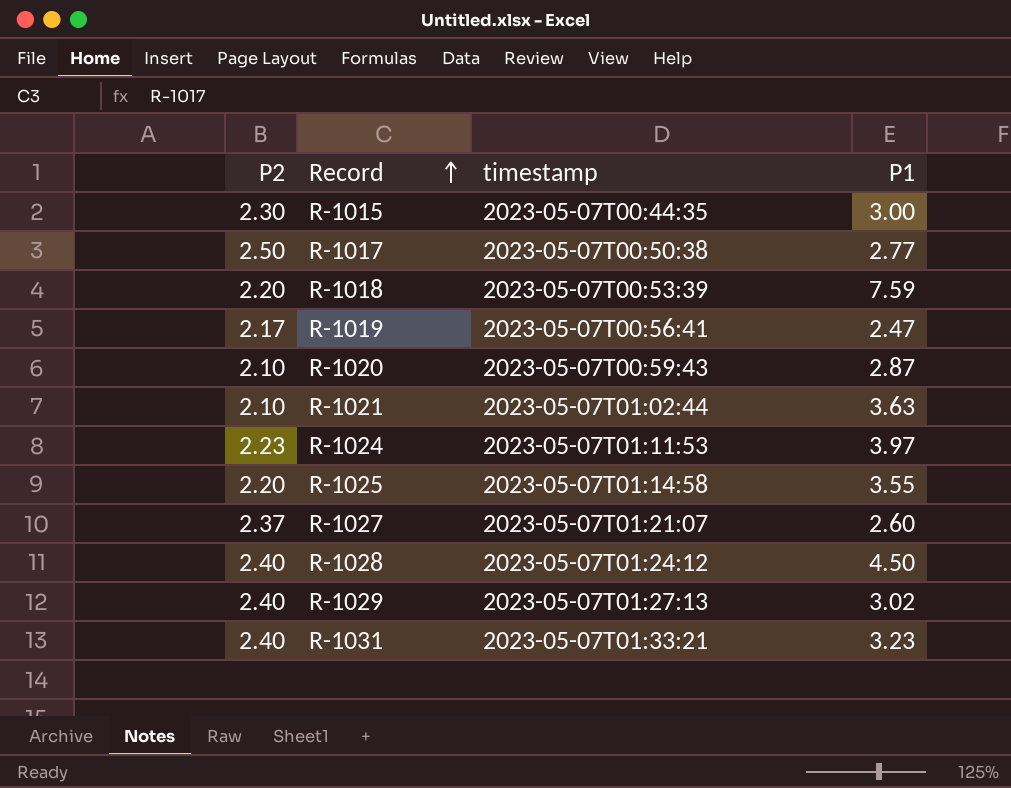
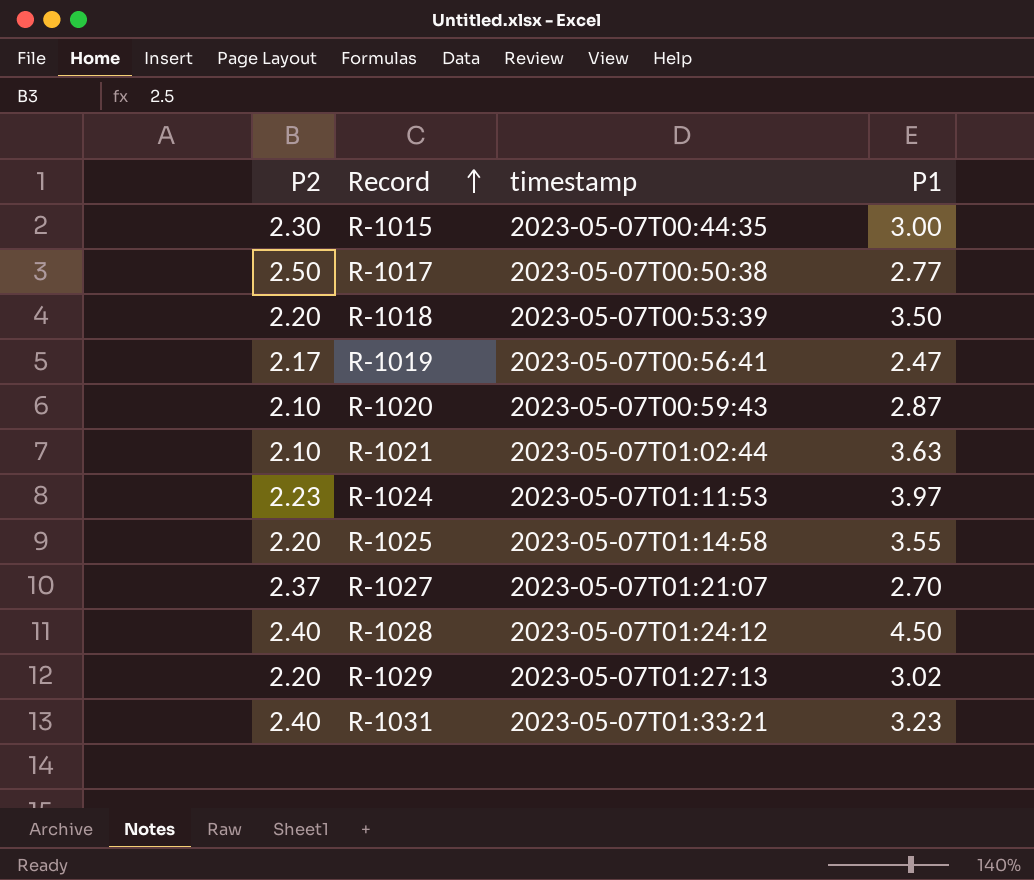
R-1018 | P1: 7.59 -> 3.50
R-1027 | P1: 2.60 -> 2.70
R-1029 | P2: 2.40 -> 2.20

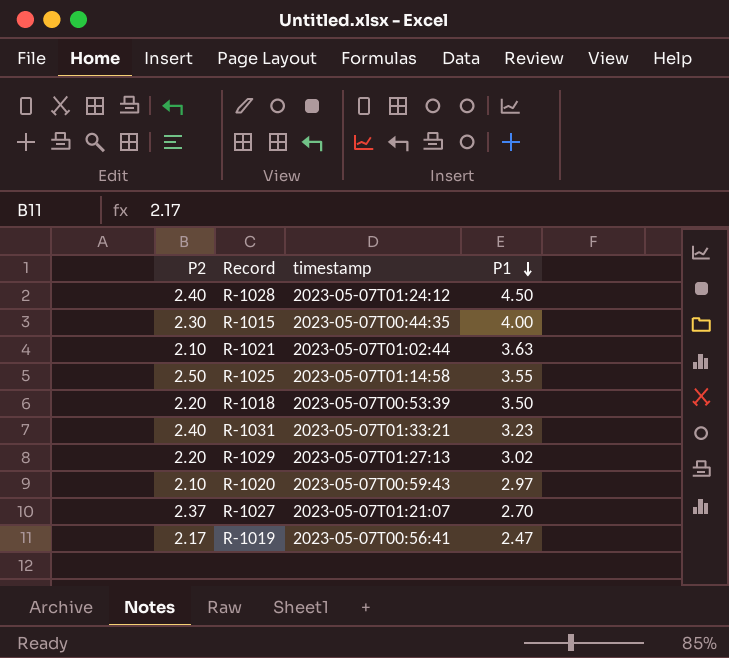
row order: Record ascending -> P1 descending
row R-1017: 2.50 | 2023-05-07T00:50:38 | 2.77 -> none
row R-1024: 2.23 | 2023-05-07T01:11:53 | 3.97 -> none
R-1015 | P1: 3.00 -> 4.00
R-1025 | P2: 2.20 -> 2.50
R-1020 | P1: 2.87 -> 2.97

